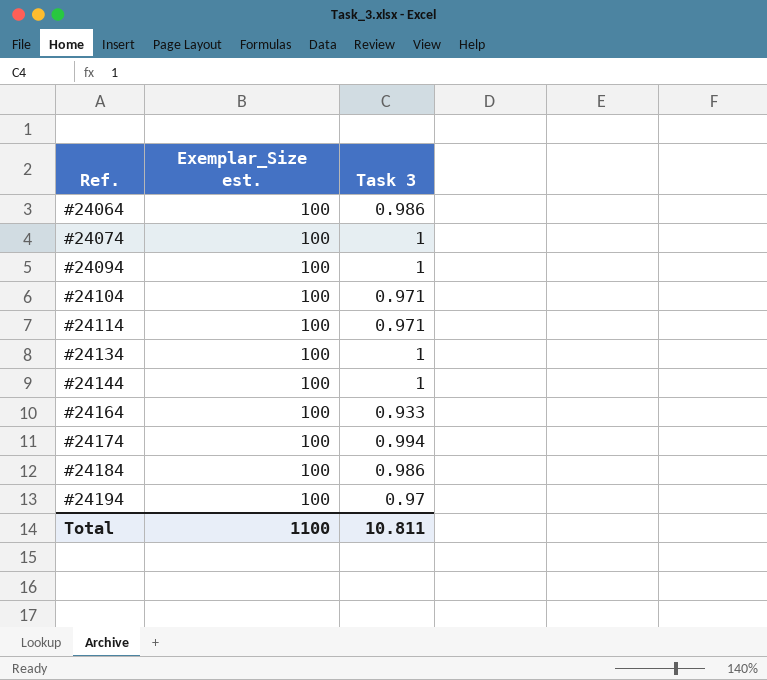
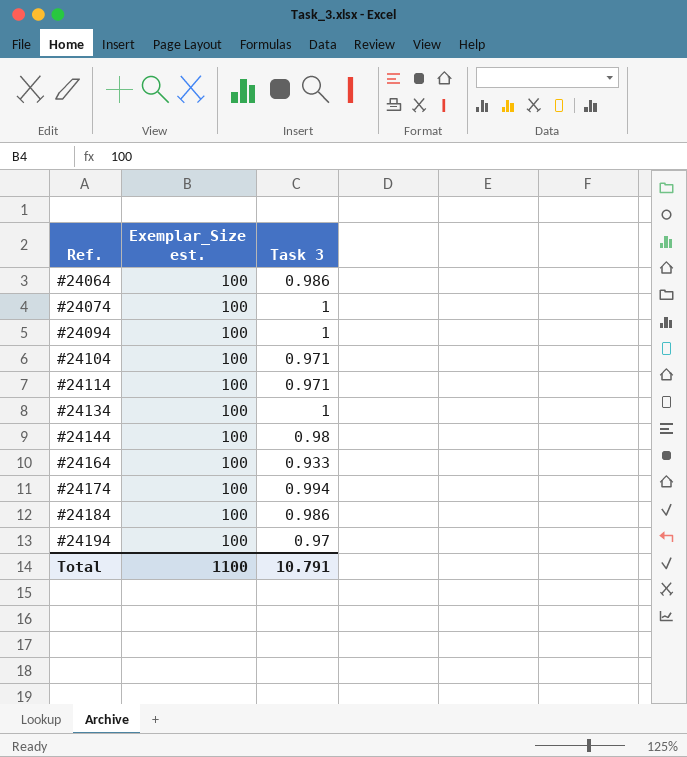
#24144 | Task 3: 1 -> 0.98
Total | Task 3: 10.811 -> 10.791

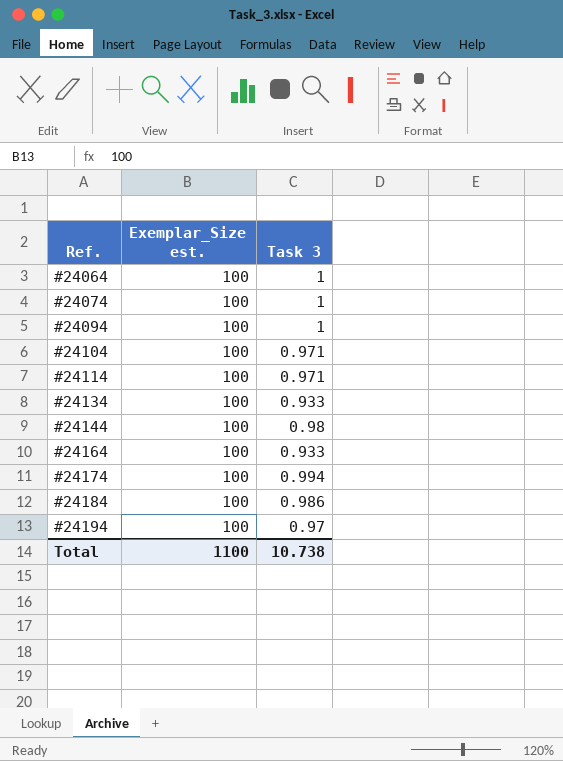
#24064 | Task 3: 0.986 -> 1
#24134 | Task 3: 1 -> 0.933
Total | Task 3: 10.791 -> 10.738

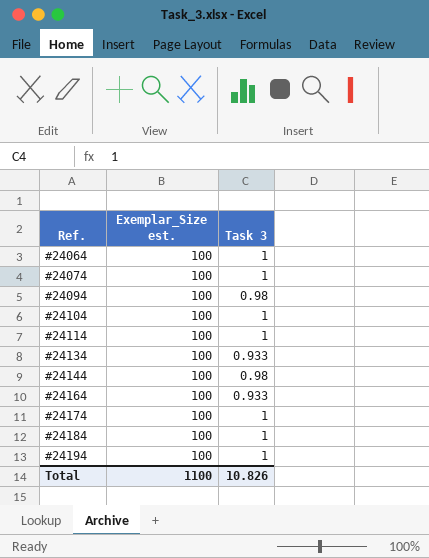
#24094 | Task 3: 1 -> 0.98
#24104 | Task 3: 0.971 -> 1
#24114 | Task 3: 0.971 -> 1
#24174 | Task 3: 0.994 -> 1
#24184 | Task 3: 0.986 -> 1
#24194 | Task 3: 0.97 -> 1
Total | Task 3: 10.738 -> 10.826

